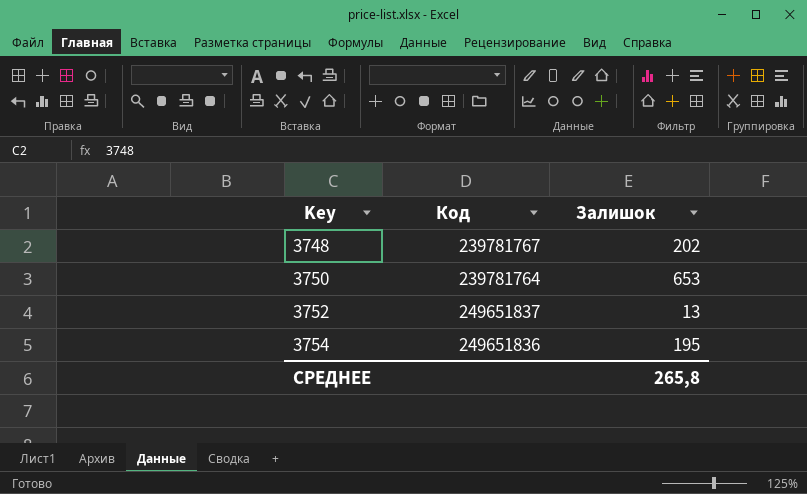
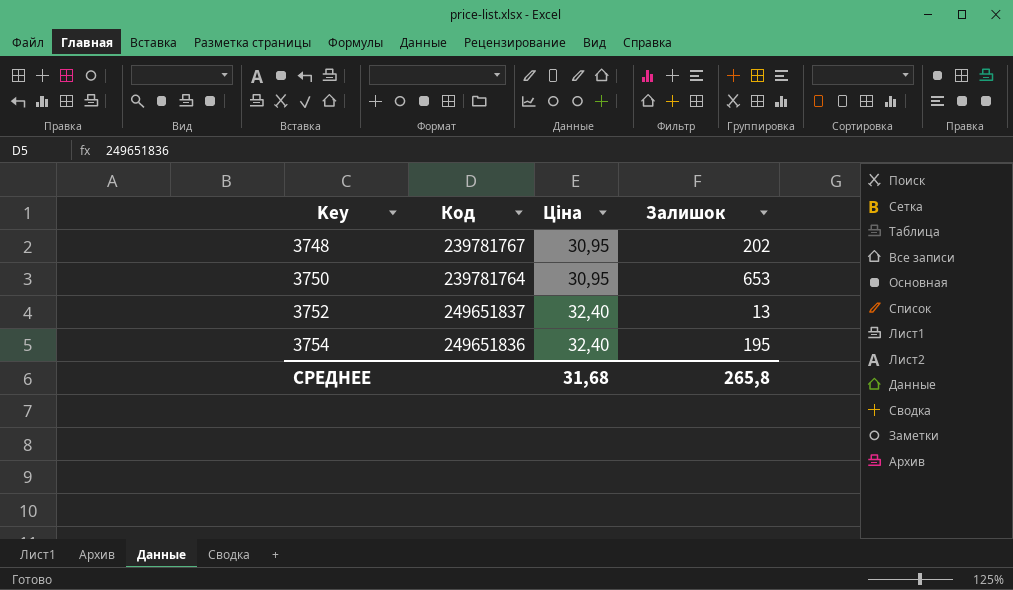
column Ціна | position: none -> 3

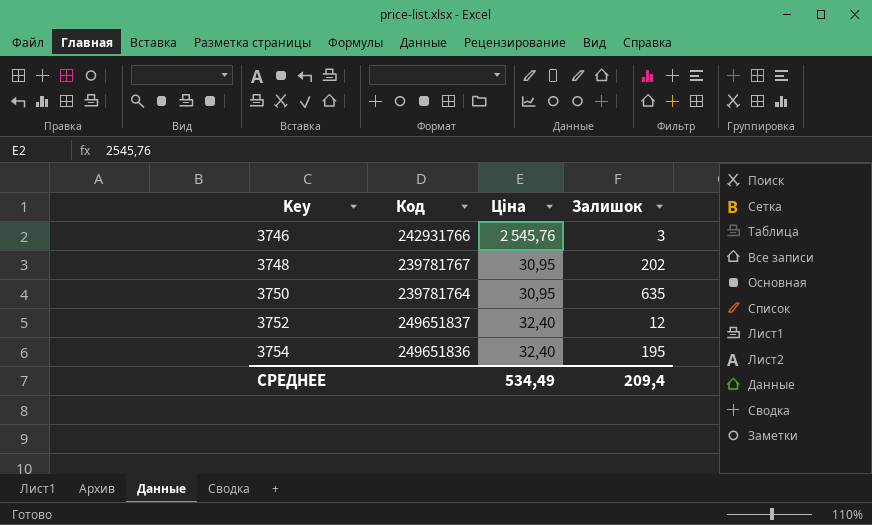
row 3746: none -> 242931766 | 2 545,76 | 3
3750 | Залишок: 653 -> 635
3752 | Залишок: 13 -> 12
СРЕДНЕЕ | Ціна: 31,68 -> 534,49
СРЕДНЕЕ | Залишок: 265,8 -> 209,4

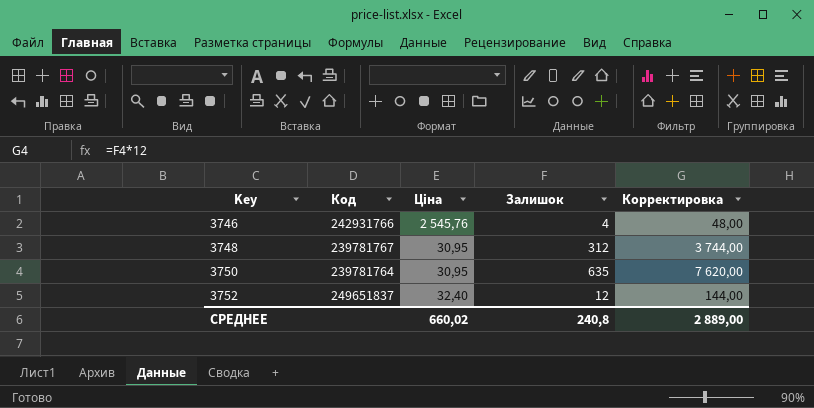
column Корректировка | formula: none -> [Залишок] * 12
row 3754: 249651836 | 32,40 | 195 -> none
3746 | Залишок: 3 -> 4
3748 | Залишок: 202 -> 312
СРЕДНЕЕ | Ціна: 534,49 -> 660,02
СРЕДНЕЕ | Залишок: 209,4 -> 240,8

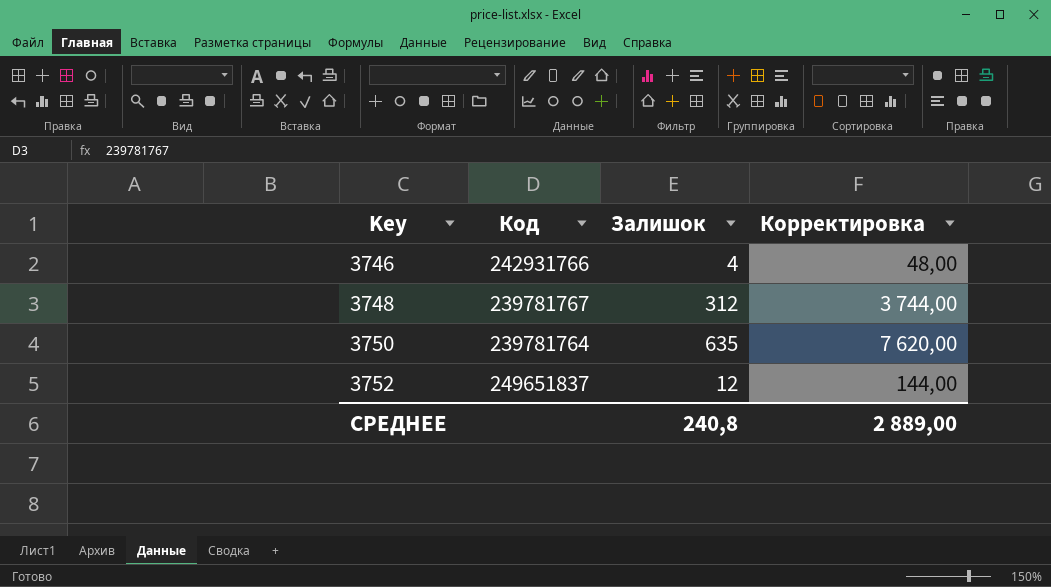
column Ціна | position: 3 -> none

